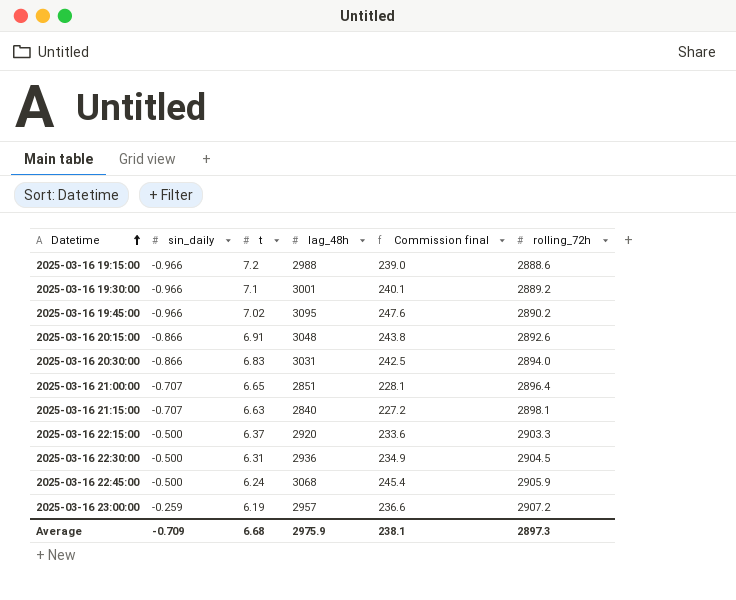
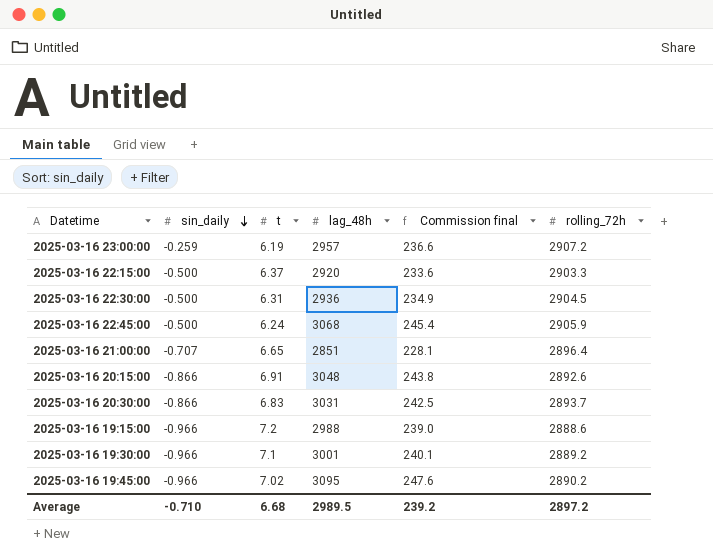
row order: Datetime ascending -> sin_daily descending
row 2025-03-16 21:15:00: -0.707 | 6.63 | 2840 | 227.2 | 2898.1 -> none
2025-03-16 20:30:00 | rolling_72h: 2894.0 -> 2893.7
Average | sin_daily: -0.709 -> -0.710
Average | lag_48h: 2975.9 -> 2989.5
Average | Commission final: 238.1 -> 239.2
Average | rolling_72h: 2897.3 -> 2897.2

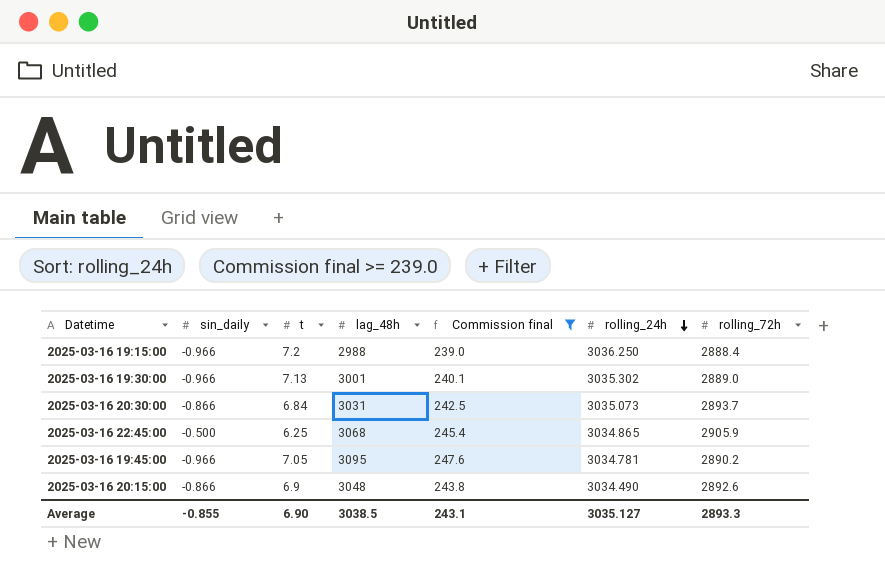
filter: none -> Commission final >= 239.0
row order: sin_daily descending -> rolling_24h descending
column rolling_24h | position: none -> 6
2025-03-16 19:15:00 | rolling_72h: 2888.6 -> 2888.4
2025-03-16 19:30:00 | t: 7.1 -> 7.13
2025-03-16 19:30:00 | rolling_72h: 2889.2 -> 2889.0
2025-03-16 20:30:00 | t: 6.83 -> 6.84
2025-03-16 22:45:00 | t: 6.24 -> 6.25
2025-03-16 19:45:00 | t: 7.02 -> 7.05
2025-03-16 20:15:00 | t: 6.91 -> 6.9
Average | sin_daily: -0.710 -> -0.855
Average | t: 6.68 -> 6.90
Average | lag_48h: 2989.5 -> 3038.5
Average | Commission final: 239.2 -> 243.1
Average | rolling_72h: 2897.2 -> 2893.3

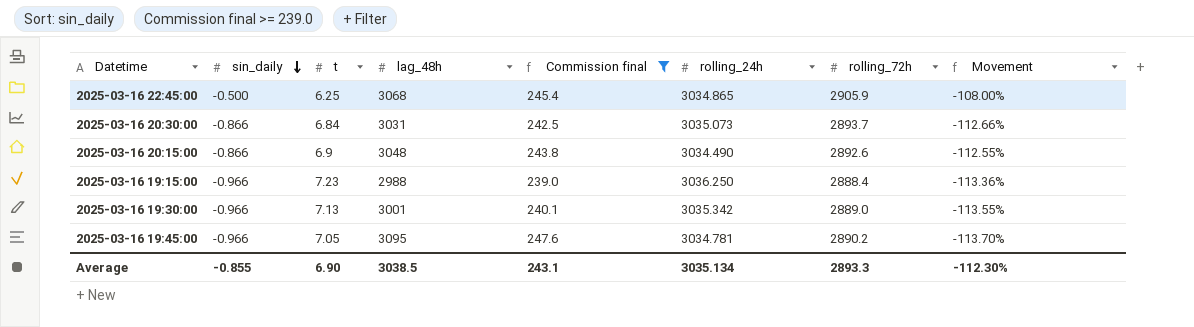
row order: rolling_24h descending -> sin_daily descending
column Movement | formula: none -> ([sin_daily] - [t]) / [t]
2025-03-16 19:15:00 | t: 7.2 -> 7.23
2025-03-16 19:30:00 | rolling_24h: 3035.302 -> 3035.342
Average | rolling_24h: 3035.127 -> 3035.134

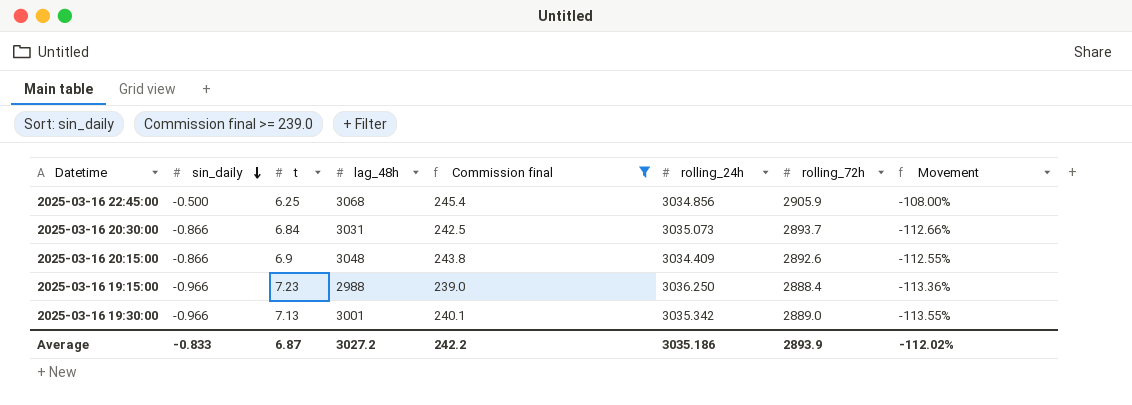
row 2025-03-16 19:45:00: -0.966 | 7.05 | 3095 | 247.6 | 3034.781 | 2890.2 | -113.70% -> none
2025-03-16 22:45:00 | rolling_24h: 3034.865 -> 3034.856
2025-03-16 20:15:00 | rolling_24h: 3034.490 -> 3034.409
Average | sin_daily: -0.855 -> -0.833
Average | t: 6.90 -> 6.87
Average | lag_48h: 3038.5 -> 3027.2
Average | Commission final: 243.1 -> 242.2
Average | rolling_24h: 3035.134 -> 3035.186
Average | rolling_72h: 2893.3 -> 2893.9
Average | Movement: -112.30% -> -112.02%

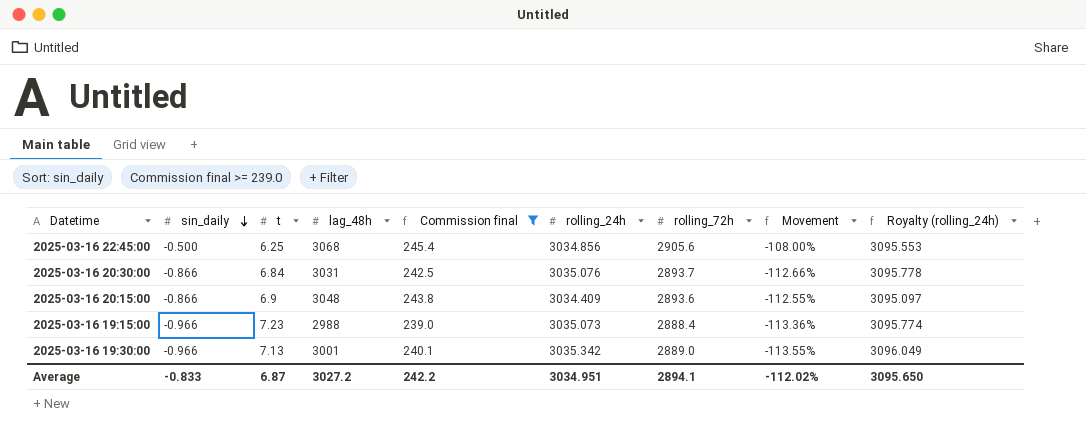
column Royalty (rolling_24h) | formula: none -> [rolling_24h] * 1.02
2025-03-16 22:45:00 | rolling_72h: 2905.9 -> 2905.6
2025-03-16 20:30:00 | rolling_24h: 3035.073 -> 3035.076
2025-03-16 20:15:00 | rolling_72h: 2892.6 -> 2893.6
2025-03-16 19:15:00 | rolling_24h: 3036.250 -> 3035.073
Average | rolling_24h: 3035.186 -> 3034.951
Average | rolling_72h: 2893.9 -> 2894.1

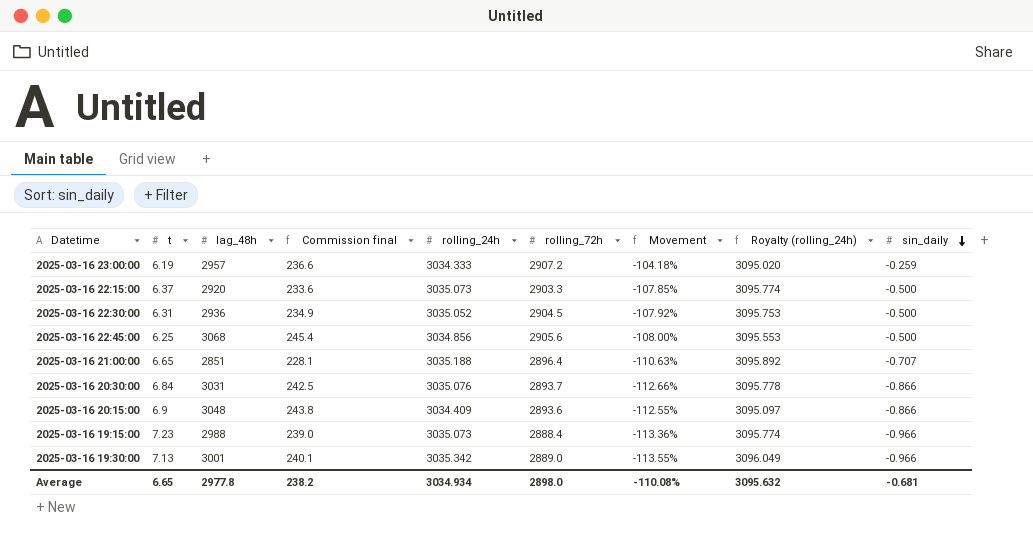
filter: Commission final >= 239.0 -> none
column sin_daily | position: 2 -> 9
Average | t: 6.87 -> 6.65
Average | lag_48h: 3027.2 -> 2977.8
Average | Commission final: 242.2 -> 238.2
Average | rolling_24h: 3034.951 -> 3034.934
Average | rolling_72h: 2894.1 -> 2898.0
Average | Movement: -112.02% -> -110.08%
Average | Royalty (rolling_24h): 3095.650 -> 3095.632
Average | sin_daily: -0.833 -> -0.681

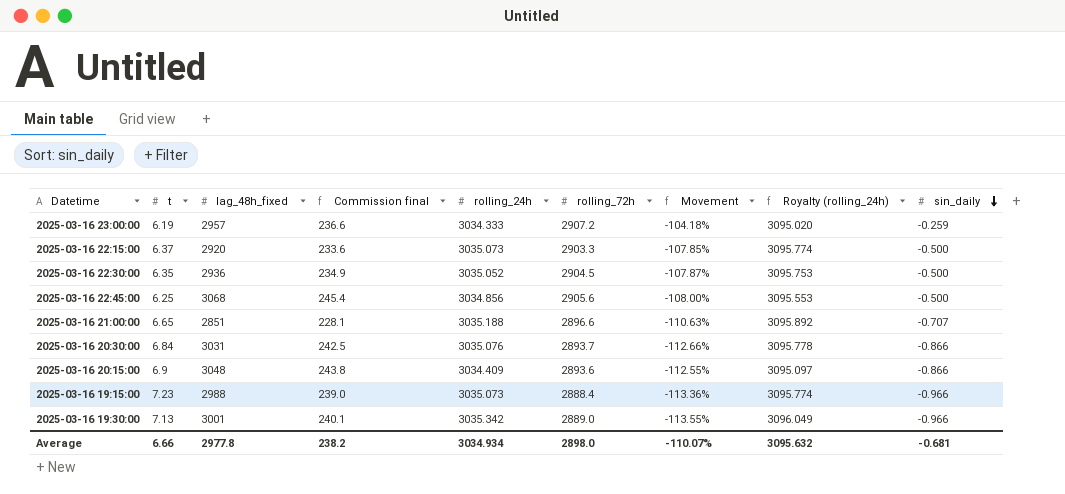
column name: lag_48h -> lag_48h_fixed
2025-03-16 22:30:00 | t: 6.31 -> 6.35
2025-03-16 22:30:00 | Movement: -107.92% -> -107.87%
2025-03-16 21:00:00 | rolling_72h: 2896.4 -> 2896.6
Average | t: 6.65 -> 6.66
Average | Movement: -110.08% -> -110.07%

